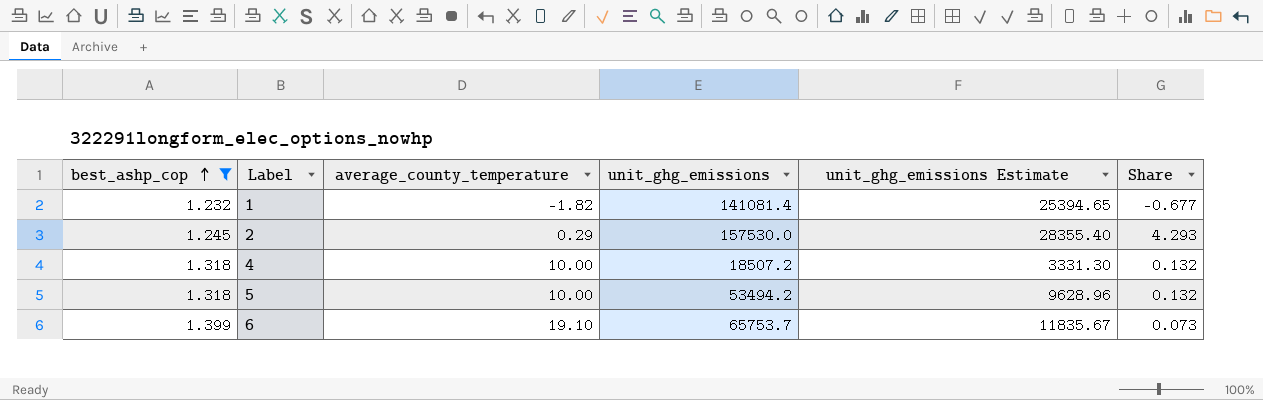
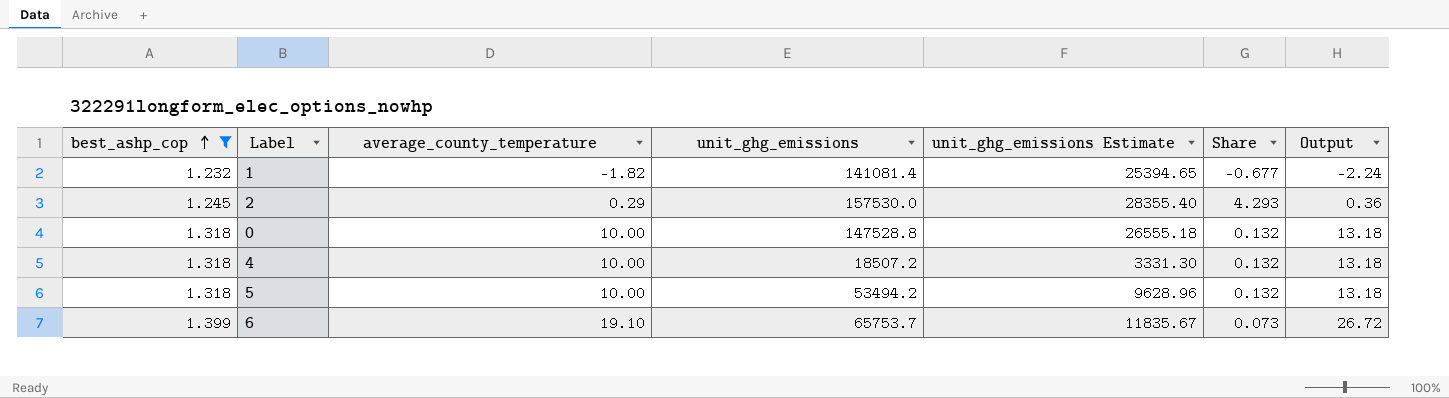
column Output | formula: none -> [best_ashp_cop] * [average_county_temperature]
row 0: none -> 1.318 | 10.00 | 147528.8 | 26555.18 | 0.132 | 13.18

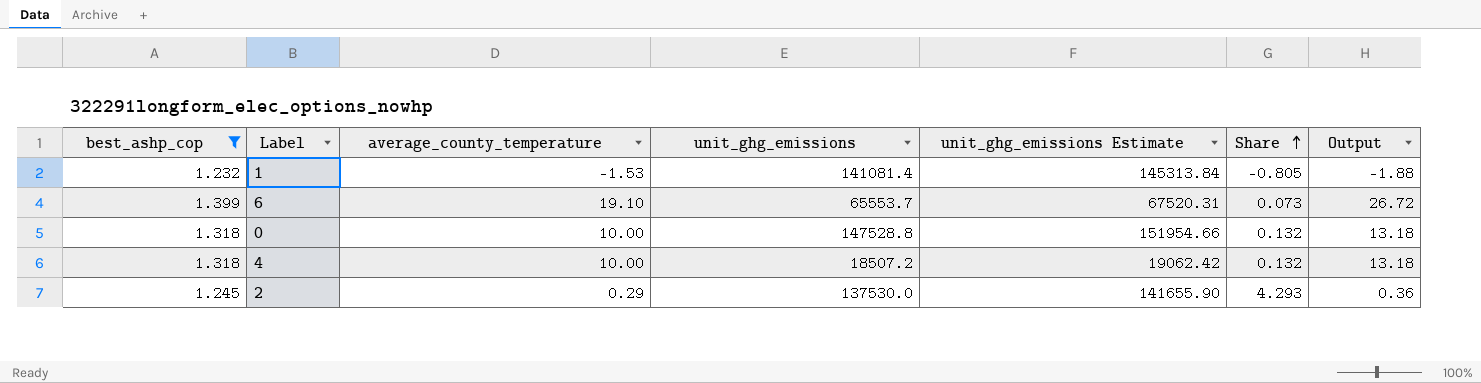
row order: best_ashp_cop ascending -> Share ascending
column unit_ghg_emissions Estimate | formula: [unit_ghg_emissions] * 0.18 -> [unit_ghg_emissions] * 1.03
row 5: 1.318 | 10.00 | 53494.2 | 9628.96 | 0.132 | 13.18 -> none
1 | average_county_temperature: -1.82 -> -1.53
1 | Share: -0.677 -> -0.805
1 | Output: -2.24 -> -1.88
6 | unit_ghg_emissions: 65753.7 -> 65553.7
2 | unit_ghg_emissions: 157530.0 -> 137530.0

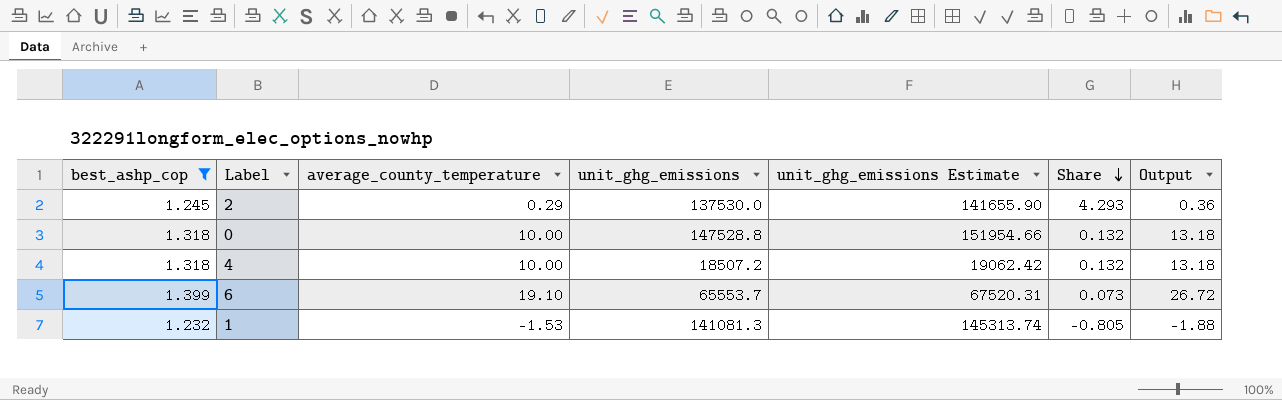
row order: Share ascending -> Share descending
1 | unit_ghg_emissions: 141081.4 -> 141081.3
1 | unit_ghg_emissions Estimate: 145313.84 -> 145313.74

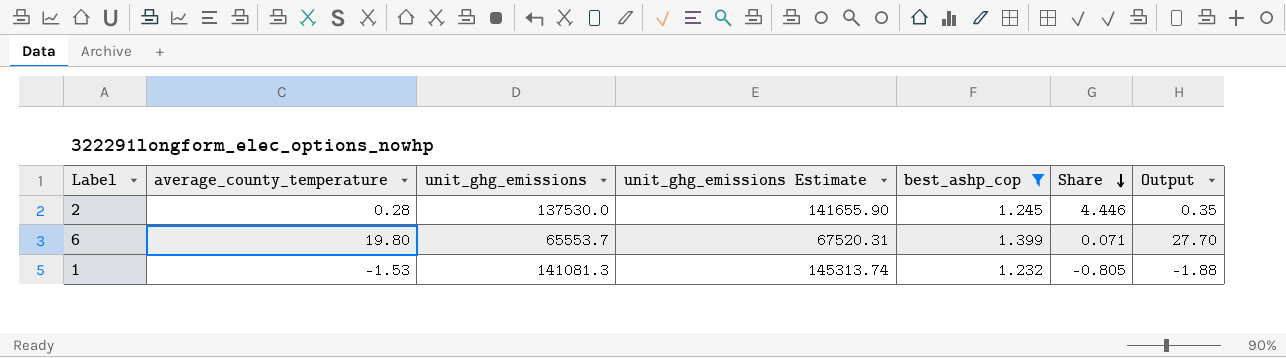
column best_ashp_cop | position: 1 -> 5
row 0: 1.318 | 10.00 | 147528.8 | 151954.66 | 0.132 | 13.18 -> none
row 4: 1.318 | 10.00 | 18507.2 | 19062.42 | 0.132 | 13.18 -> none
2 | average_county_temperature: 0.29 -> 0.28
2 | Share: 4.293 -> 4.446
2 | Output: 0.36 -> 0.35
6 | average_county_temperature: 19.10 -> 19.80
6 | Share: 0.073 -> 0.071
6 | Output: 26.72 -> 27.70

